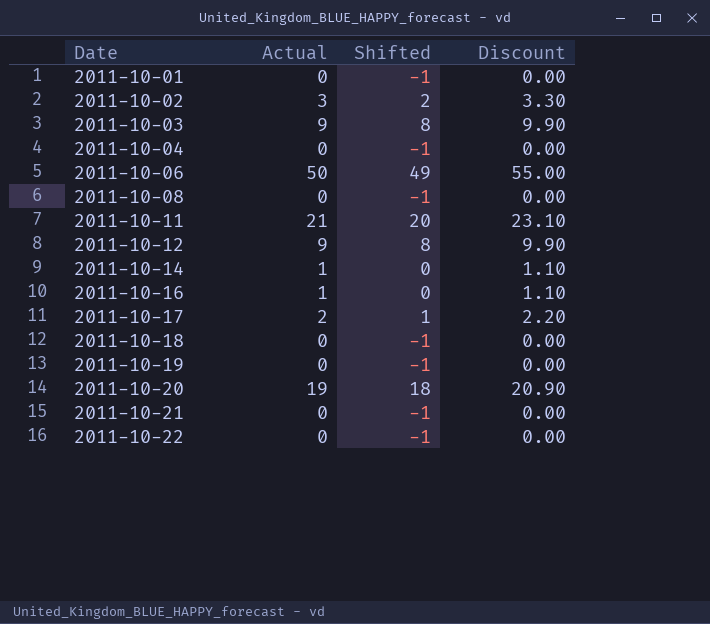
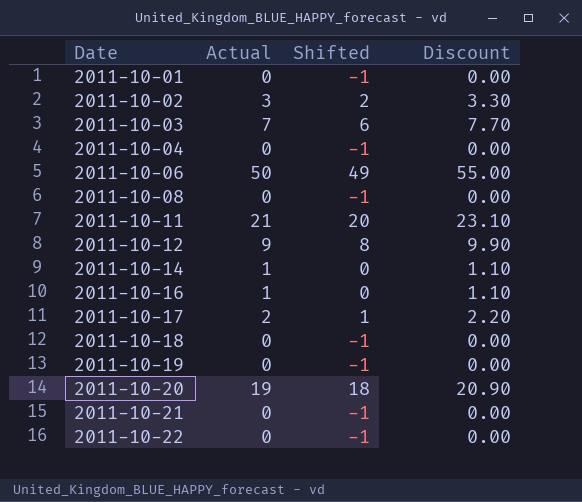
2011-10-03 | Actual: 9 -> 7
2011-10-03 | Shifted: 8 -> 6
2011-10-03 | Discount: 9.90 -> 7.70

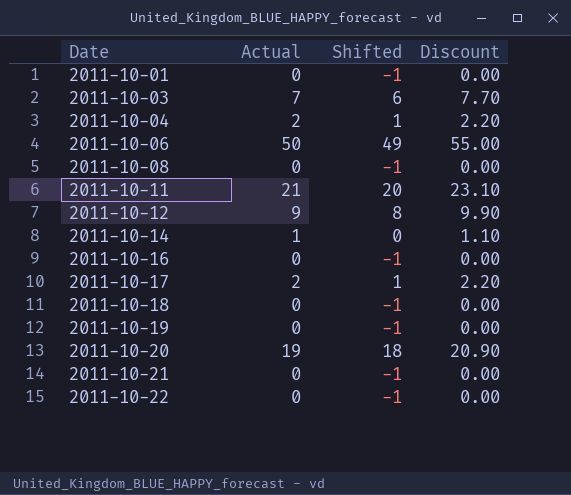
row 2011-10-02: 3 | 2 | 3.30 -> none
2011-10-04 | Actual: 0 -> 2
2011-10-04 | Shifted: -1 -> 1
2011-10-04 | Discount: 0.00 -> 2.20
2011-10-16 | Actual: 1 -> 0
2011-10-16 | Shifted: 0 -> -1
2011-10-16 | Discount: 1.10 -> 0.00

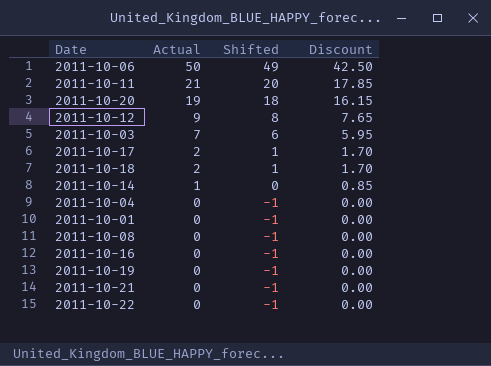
row order: Date ascending -> Actual descending
column Discount | formula: [Actual] * 1.1 -> [Actual] * 0.85
2011-10-18 | Actual: 0 -> 2
2011-10-18 | Shifted: -1 -> 1
2011-10-04 | Actual: 2 -> 0
2011-10-04 | Shifted: 1 -> -1

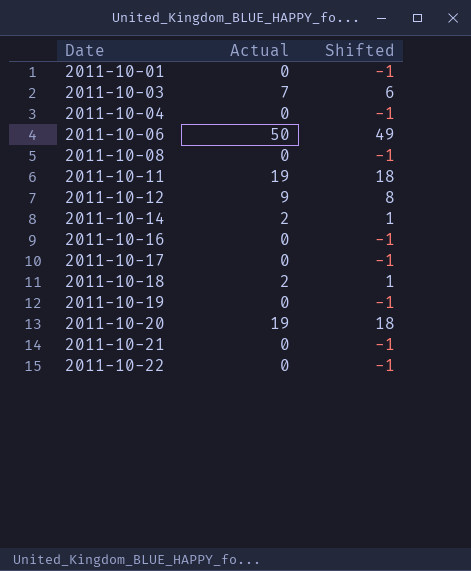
row order: Actual descending -> Date ascending
column Discount | formula: [Actual] * 0.85 -> none
2011-10-11 | Actual: 21 -> 19
2011-10-11 | Shifted: 20 -> 18
2011-10-14 | Actual: 1 -> 2
2011-10-14 | Shifted: 0 -> 1
2011-10-17 | Actual: 2 -> 0
2011-10-17 | Shifted: 1 -> -1

